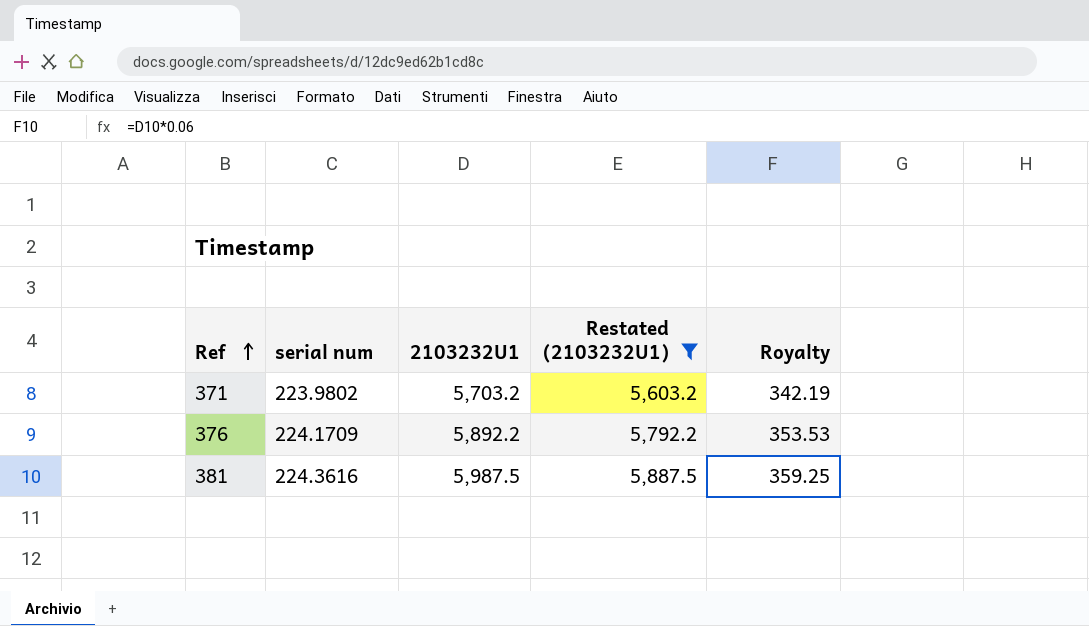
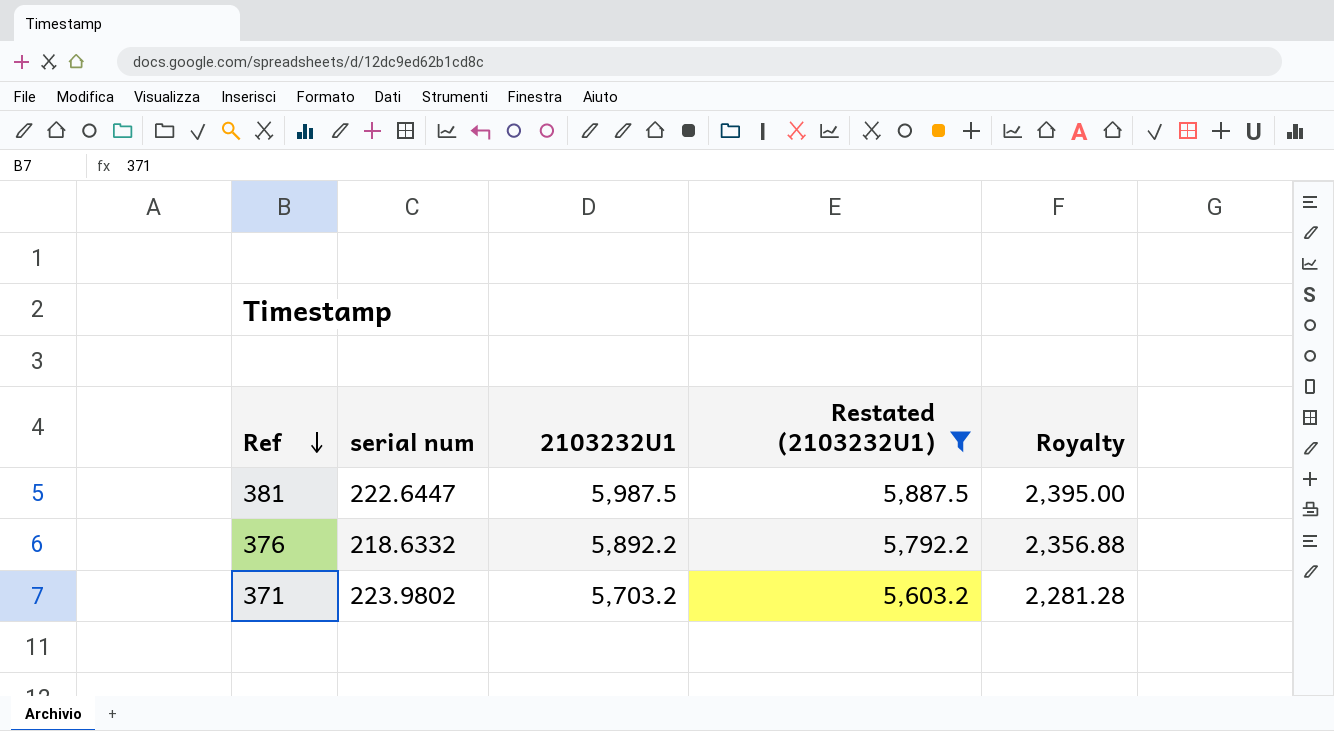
row order: Ref ascending -> Ref descending
column Royalty | formula: [2103232U1] * 0.06 -> [2103232U1] * 0.4
381 | serial num: 224.3616 -> 222.6447
376 | serial num: 224.1709 -> 218.6332

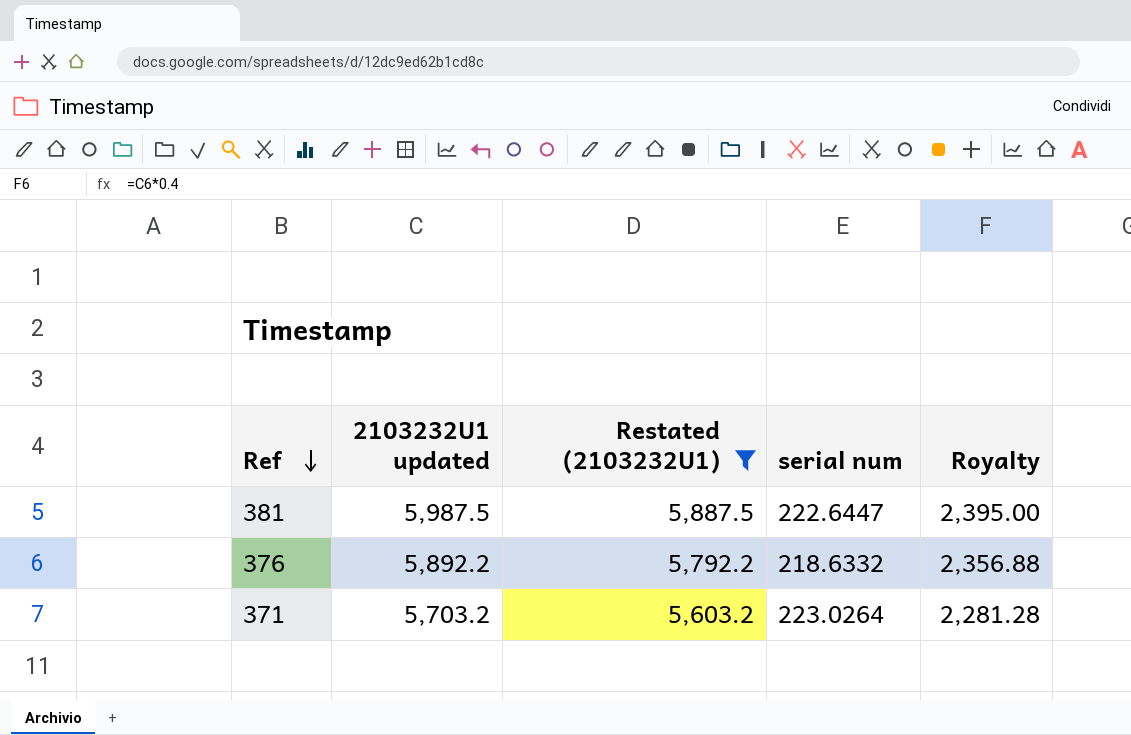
column name: 2103232U1 -> 2103232U1 updated
column serial num | position: 2 -> 4
371 | serial num: 223.9802 -> 223.0264

